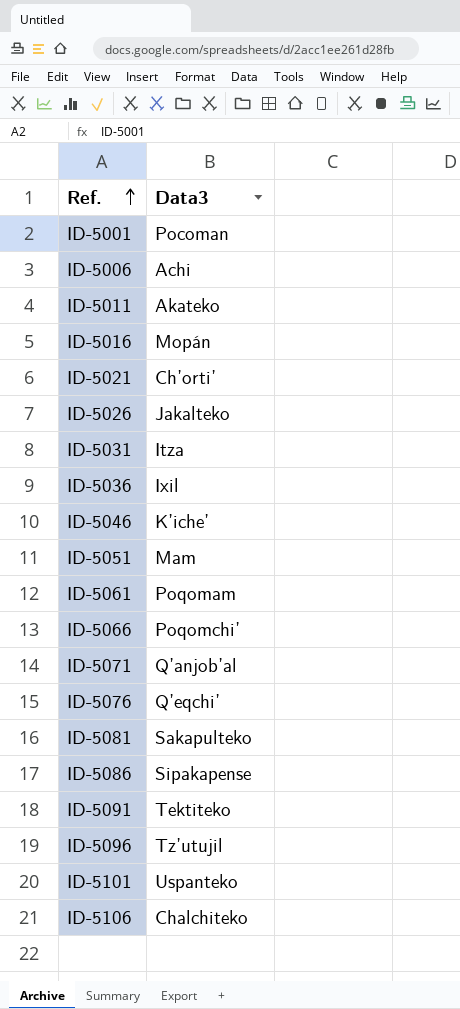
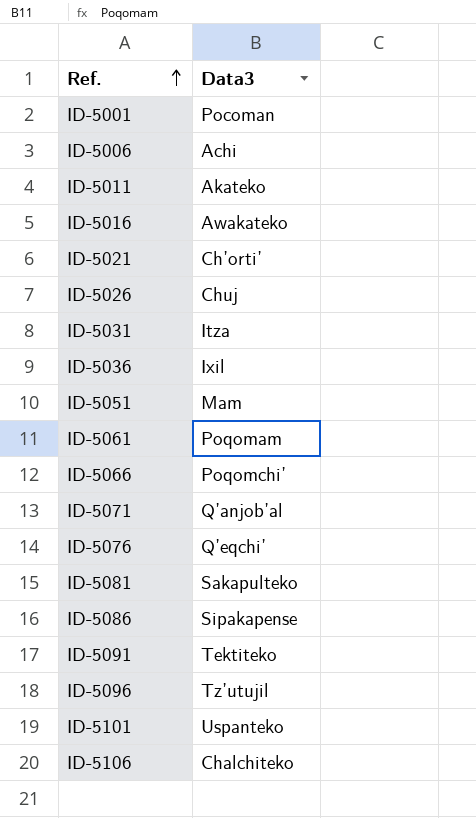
row ID-5046: K’iche’ -> none
ID-5016 | Data3: Mopán -> Awakateko
ID-5026 | Data3: Jakalteko -> Chuj

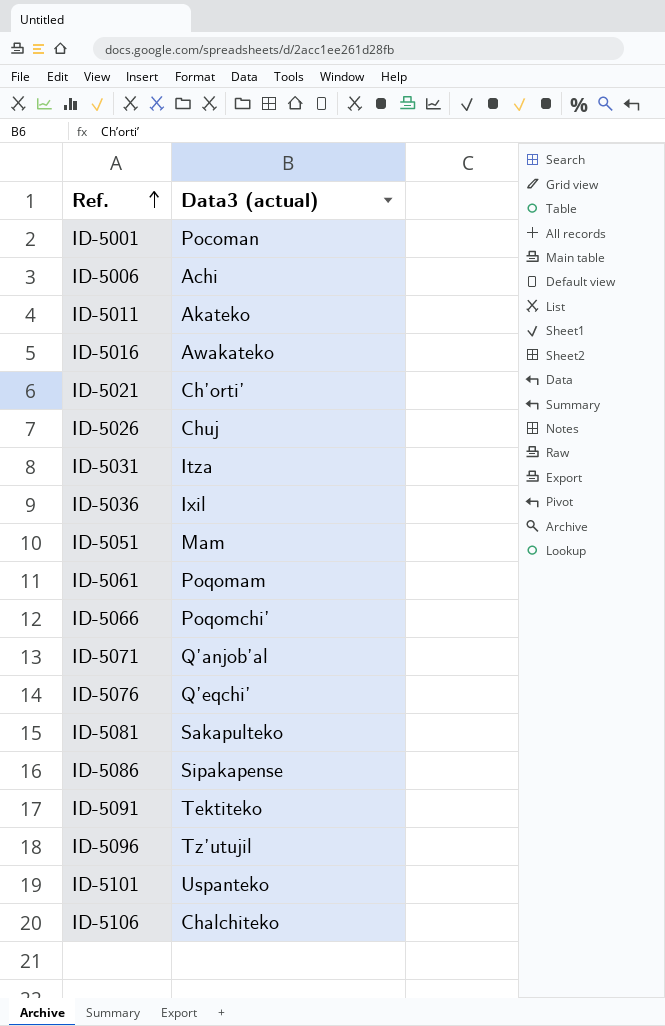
column name: Data3 -> Data3 (actual)

